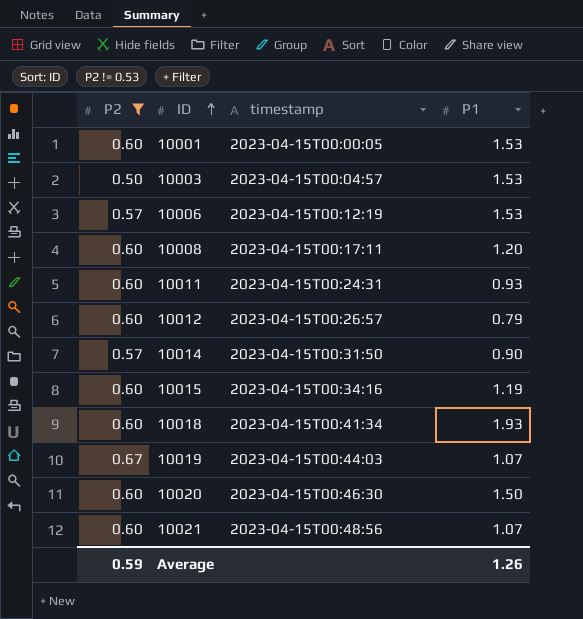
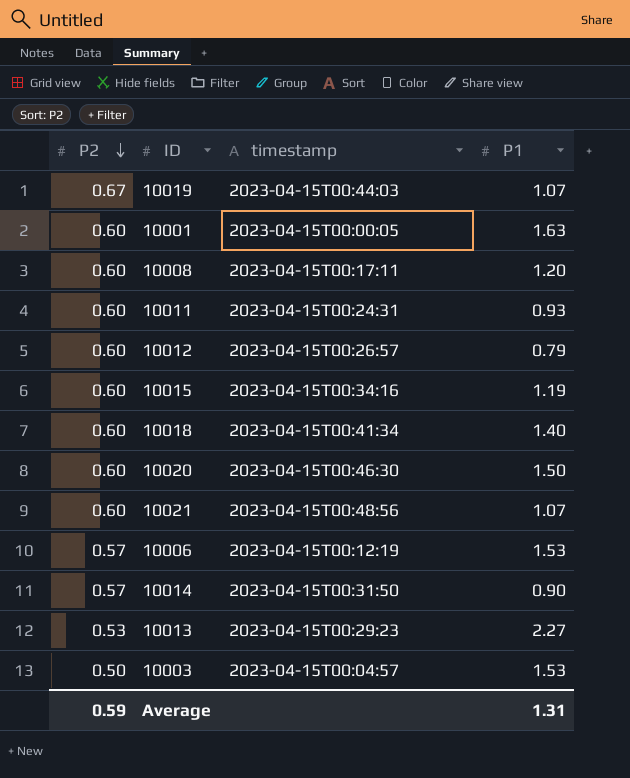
filter: P2 != 0.53 -> none
row order: ID ascending -> P2 descending
10001 | P1: 1.53 -> 1.63
10018 | P1: 1.93 -> 1.40
Average | P1: 1.26 -> 1.31

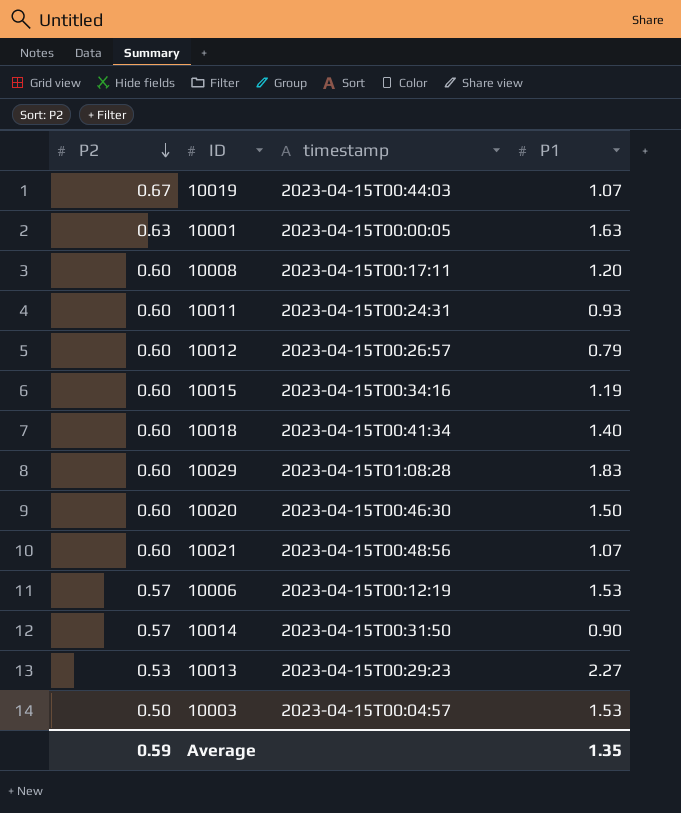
10001 | P2: 0.60 -> 0.63
row 10029: none -> 0.60 | 2023-04-15T01:08:28 | 1.83
Average | P1: 1.31 -> 1.35

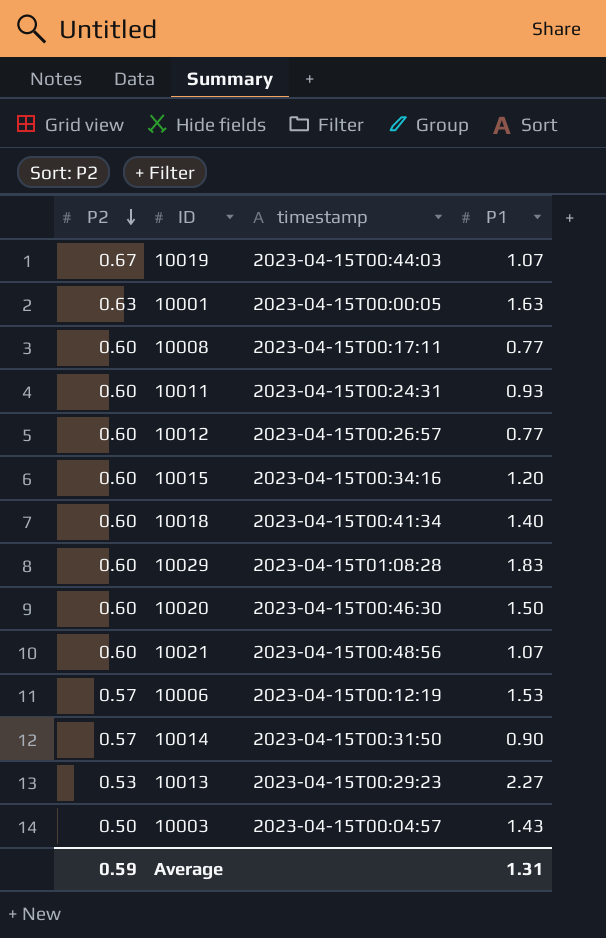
10008 | P1: 1.20 -> 0.77
10012 | P1: 0.79 -> 0.77
10015 | P1: 1.19 -> 1.20
10003 | P1: 1.53 -> 1.43
Average | P1: 1.35 -> 1.31

